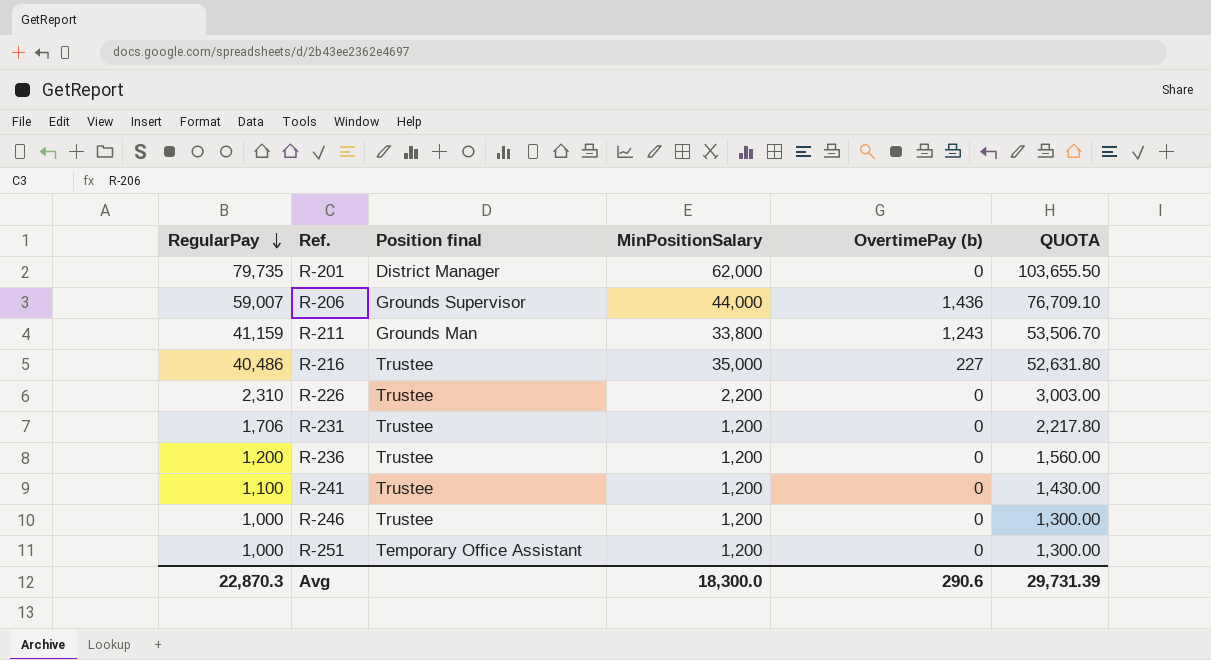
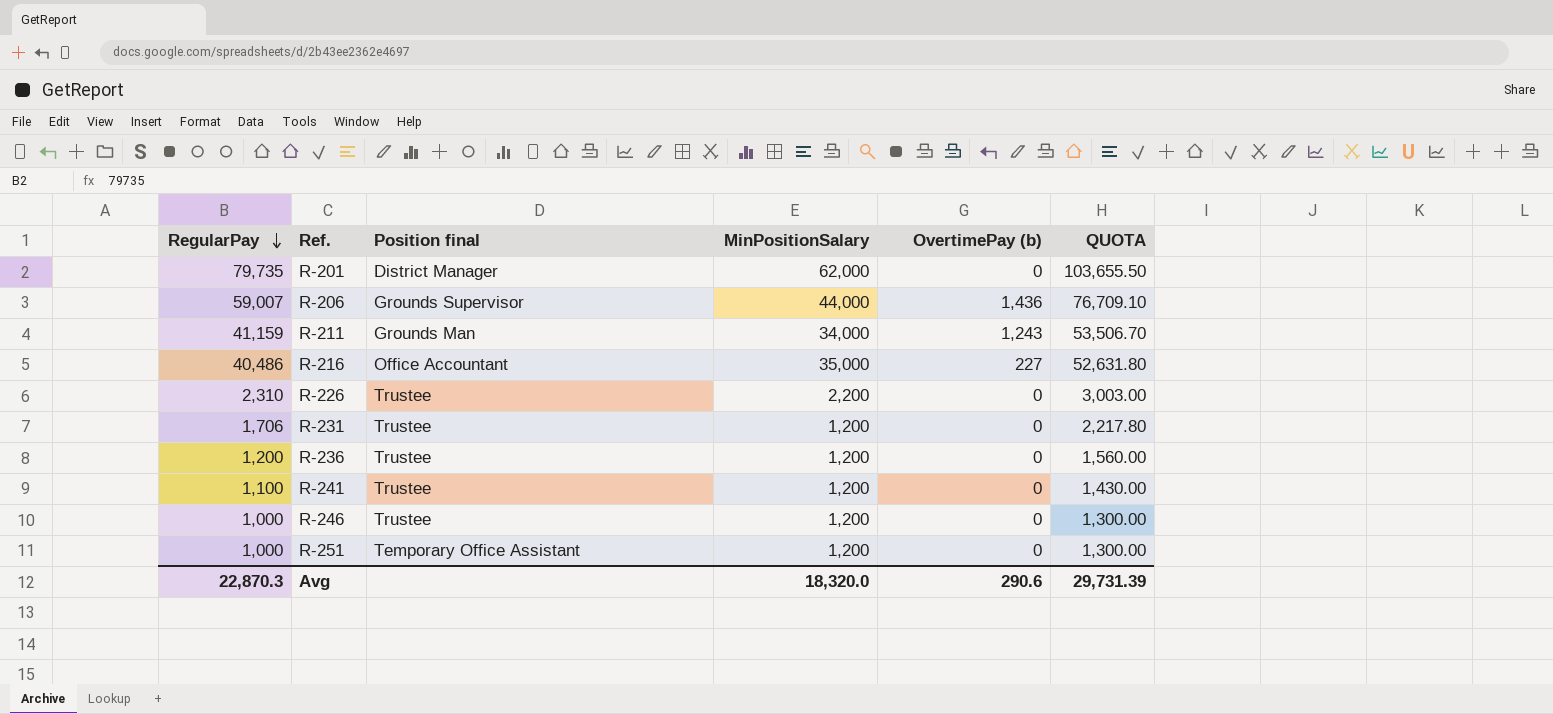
R-211 | MinPositionSalary: 33,800 -> 34,000
R-216 | Position final: Trustee -> Office Accountant
Avg | MinPositionSalary: 18,300.0 -> 18,320.0

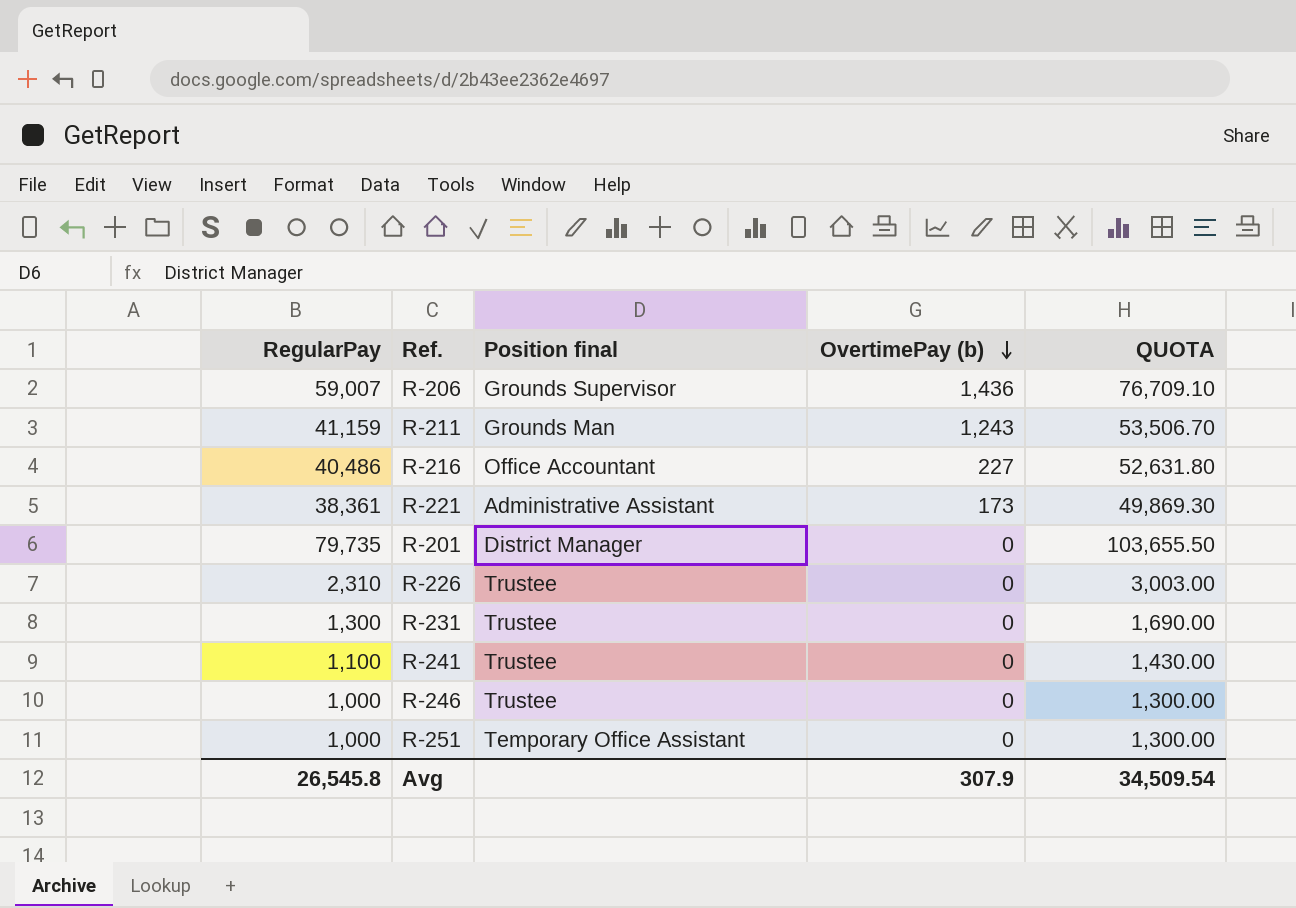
row order: RegularPay descending -> OvertimePay (b) descending
column MinPositionSalary | position: 4 -> none
row R-236: 1,200 | Trustee | 1,200 | 0 | 1,560.00 -> none
row R-221: none -> 38,361 | Administrative Assistant | 173 | 49,869.30
R-231 | RegularPay: 1,706 -> 1,300
R-231 | QUOTA: 2,217.80 -> 1,690.00
Avg | RegularPay: 22,870.3 -> 26,545.8
Avg | OvertimePay (b): 290.6 -> 307.9
Avg | QUOTA: 29,731.39 -> 34,509.54

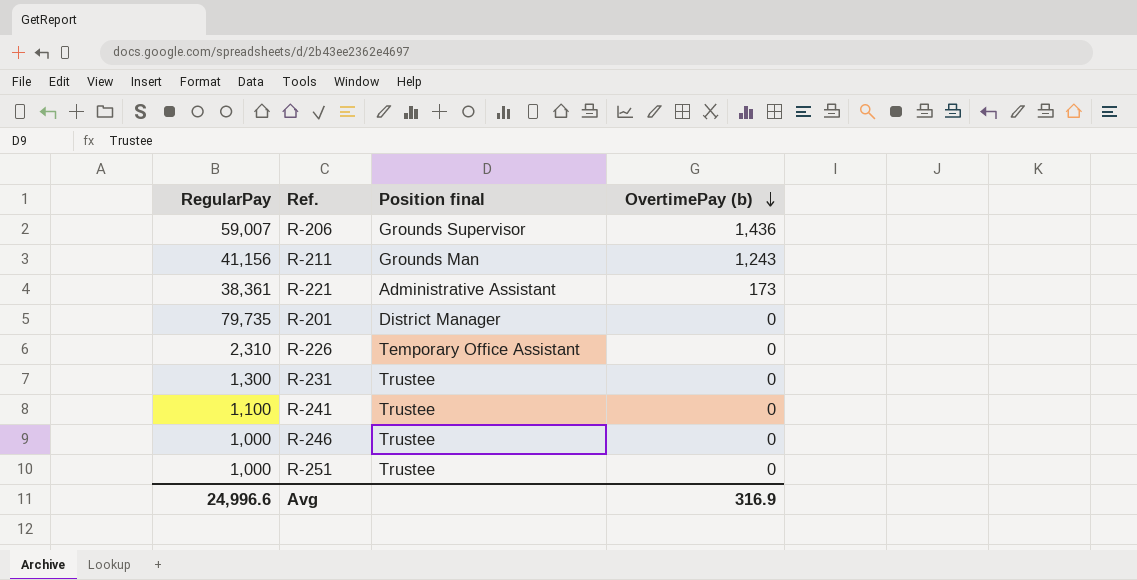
column QUOTA | formula: [RegularPay] * 1.3 -> none
row R-216: 40,486 | Office Accountant | 227 | 52,631.80 -> none
R-211 | RegularPay: 41,159 -> 41,156
R-226 | Position final: Trustee -> Temporary Office Assistant
R-251 | Position final: Temporary Office Assistant -> Trustee
Avg | RegularPay: 26,545.8 -> 24,996.6
Avg | OvertimePay (b): 307.9 -> 316.9

